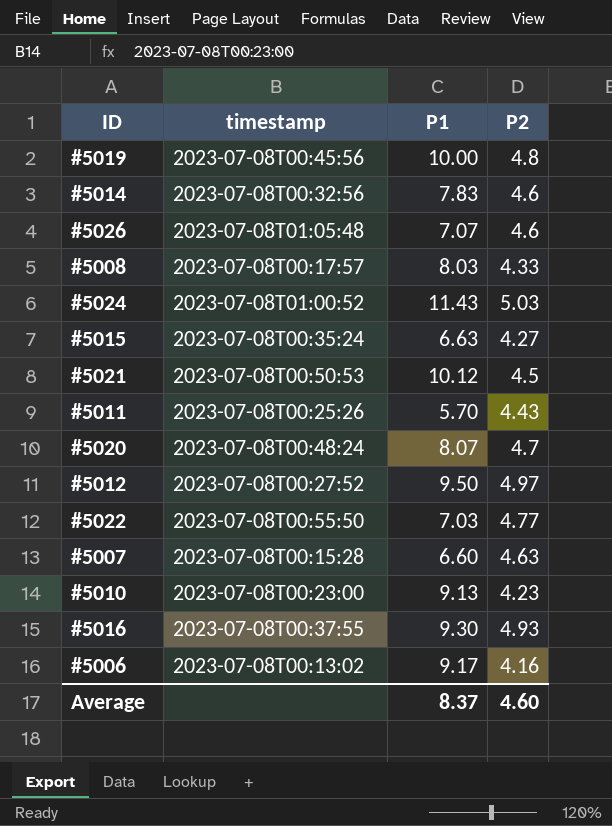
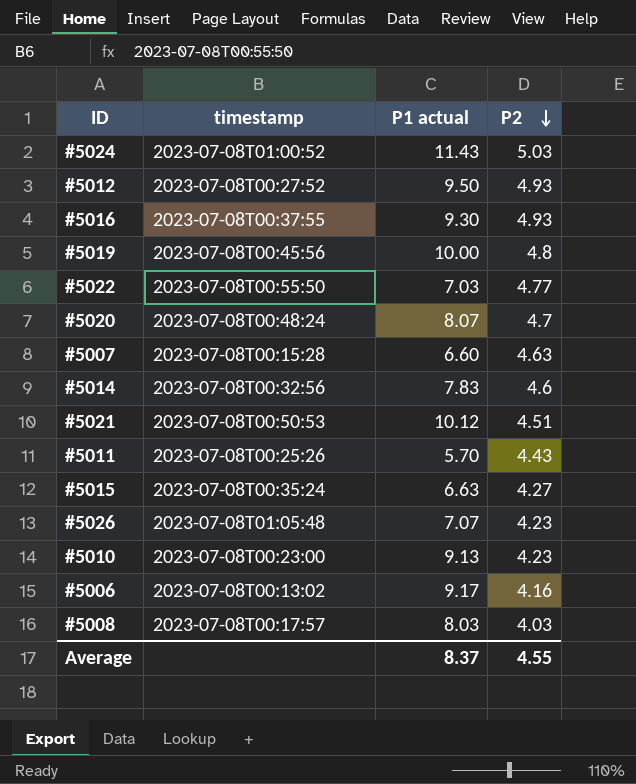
row order: none -> P2 descending
column name: P1 -> P1 actual
#5012 | P2: 4.97 -> 4.93
#5021 | P2: 4.5 -> 4.51
#5026 | P2: 4.6 -> 4.23
#5008 | P2: 4.33 -> 4.03
Average | P2: 4.60 -> 4.55

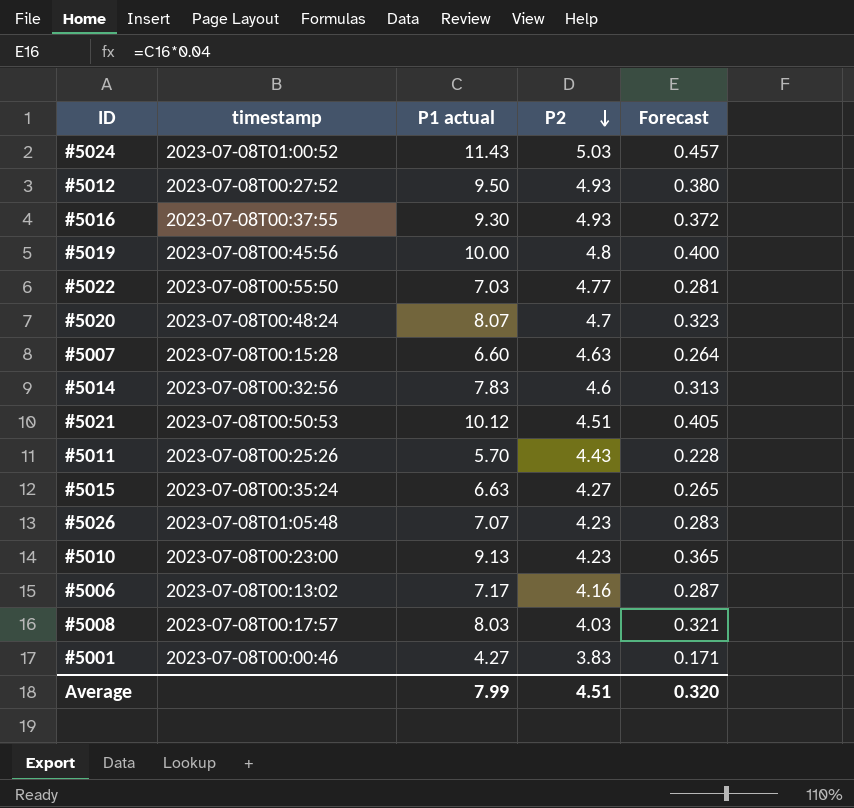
column Forecast | formula: none -> [P1 actual] * 0.04
#5006 | P1 actual: 9.17 -> 7.17
row #5001: none -> 2023-07-08T00:00:46 | 4.27 | 3.83 | 0.171
Average | P1 actual: 8.37 -> 7.99
Average | P2: 4.55 -> 4.51

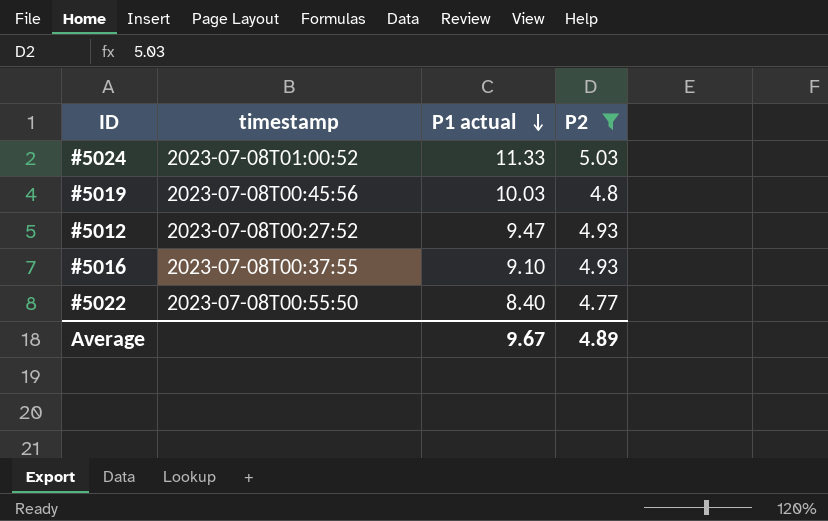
filter: none -> P2 >= 4.77
row order: P2 descending -> P1 actual descending
column Forecast | formula: [P1 actual] * 0.04 -> none
#5024 | P1 actual: 11.43 -> 11.33
#5019 | P1 actual: 10.00 -> 10.03
#5012 | P1 actual: 9.50 -> 9.47
#5016 | P1 actual: 9.30 -> 9.10
#5022 | P1 actual: 7.03 -> 8.40
Average | P1 actual: 7.99 -> 9.67
Average | P2: 4.51 -> 4.89

